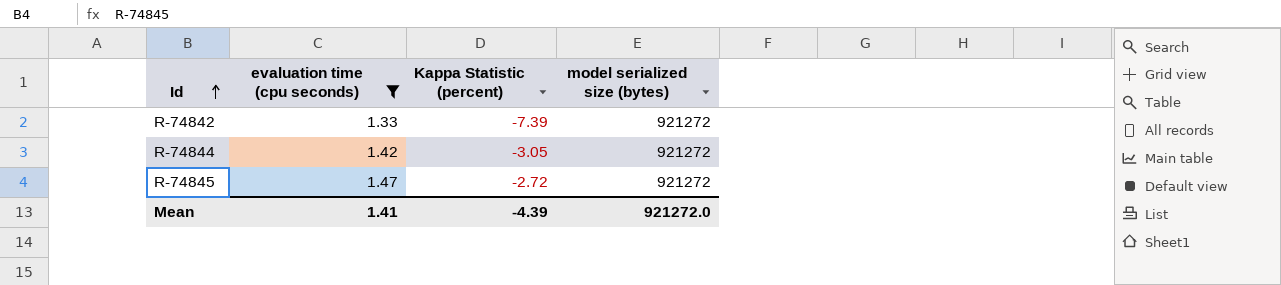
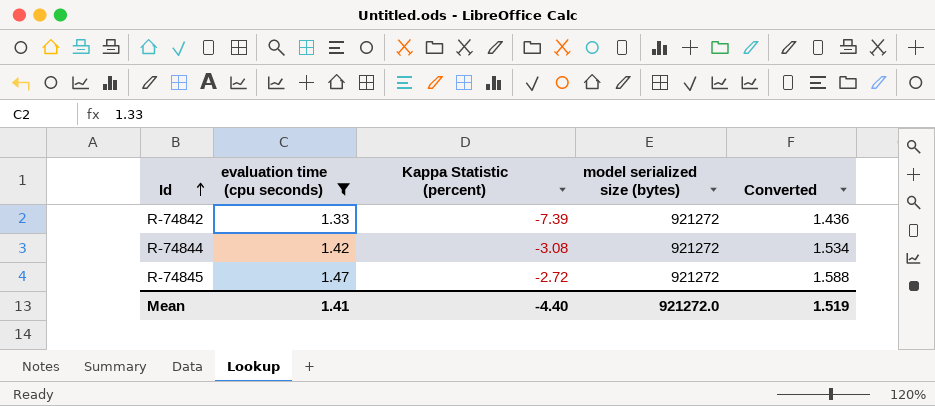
column Converted | formula: none -> [evaluation time (cpu seconds)] * 1.08
R-74844 | Kappa Statistic (percent): -3.05 -> -3.08
Mean | Kappa Statistic (percent): -4.39 -> -4.40

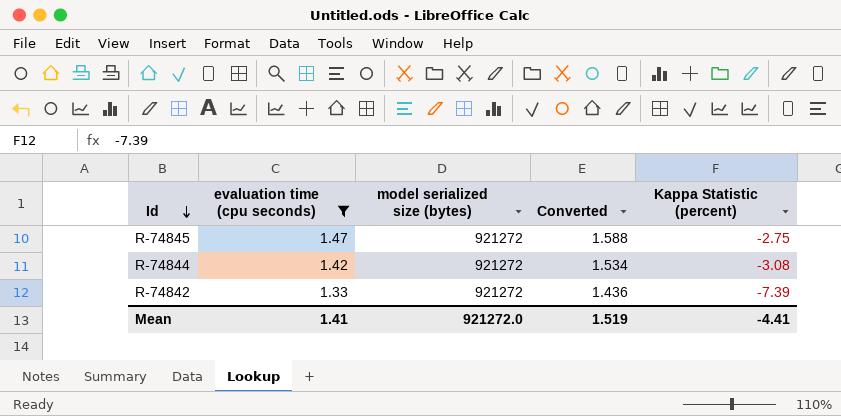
row order: Id ascending -> Id descending
column Kappa Statistic (percent) | position: 3 -> 5
R-74845 | Kappa Statistic (percent): -2.72 -> -2.75
Mean | Kappa Statistic (percent): -4.40 -> -4.41

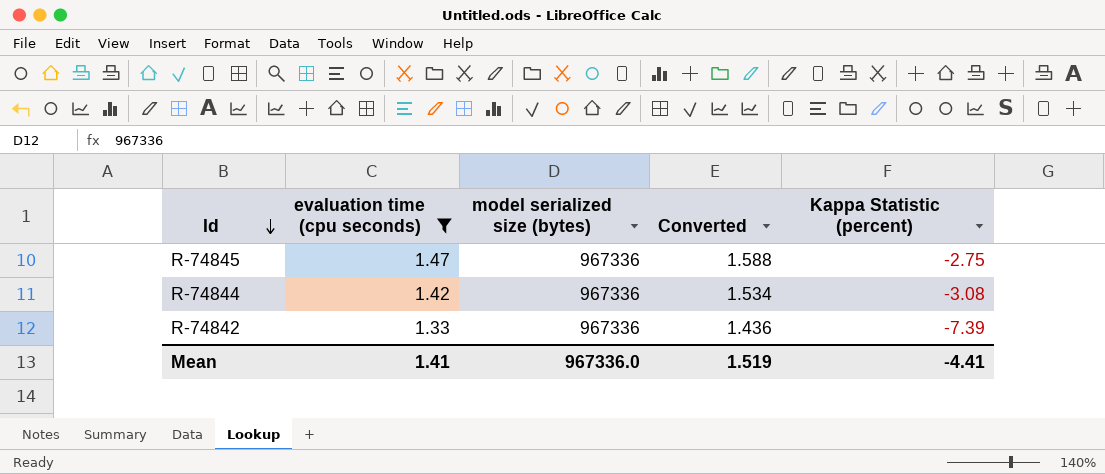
R-74845 | model serialized size (bytes): 921272 -> 967336
R-74844 | model serialized size (bytes): 921272 -> 967336
R-74842 | model serialized size (bytes): 921272 -> 967336
Mean | model serialized size (bytes): 921272.0 -> 967336.0

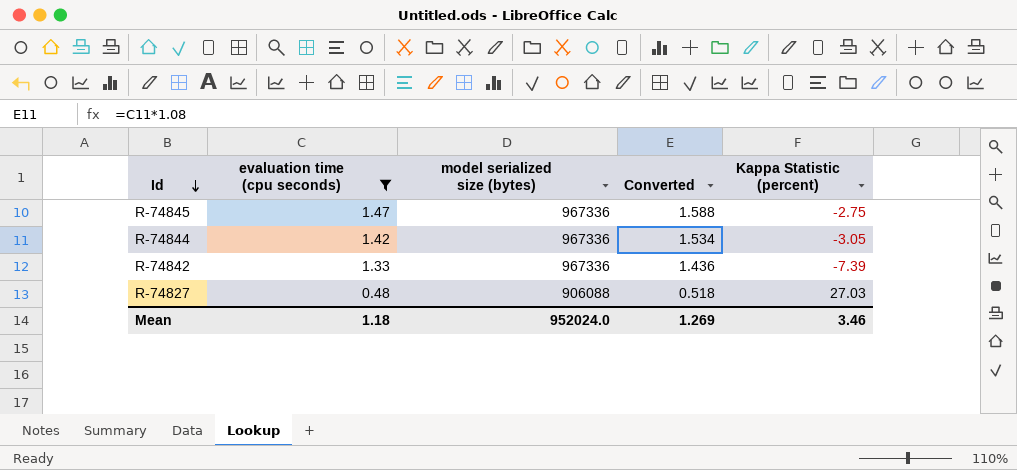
R-74844 | Kappa Statistic (percent): -3.08 -> -3.05
row R-74827: none -> 0.48 | 906088 | 0.518 | 27.03
Mean | evaluation time (cpu seconds): 1.41 -> 1.18
Mean | model serialized size (bytes): 967336.0 -> 952024.0
Mean | Converted: 1.519 -> 1.269
Mean | Kappa Statistic (percent): -4.41 -> 3.46

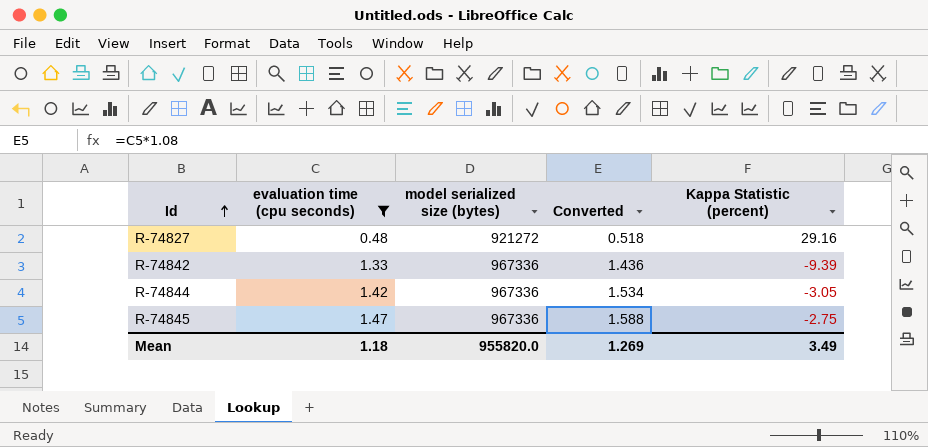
row order: Id descending -> Id ascending
R-74827 | model serialized size (bytes): 906088 -> 921272
R-74827 | Kappa Statistic (percent): 27.03 -> 29.16
R-74842 | Kappa Statistic (percent): -7.39 -> -9.39
Mean | model serialized size (bytes): 952024.0 -> 955820.0
Mean | Kappa Statistic (percent): 3.46 -> 3.49

